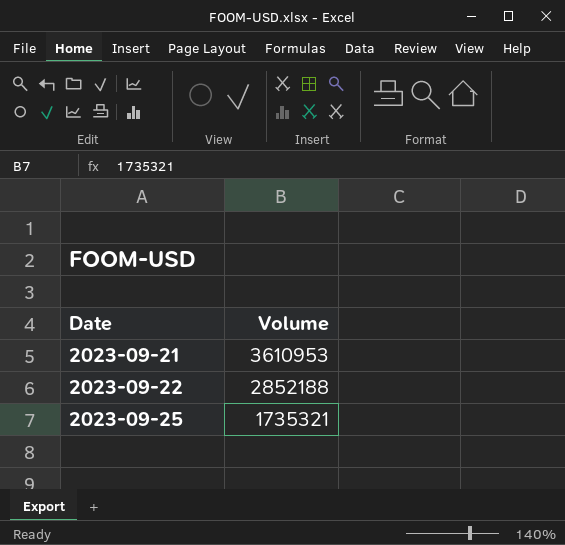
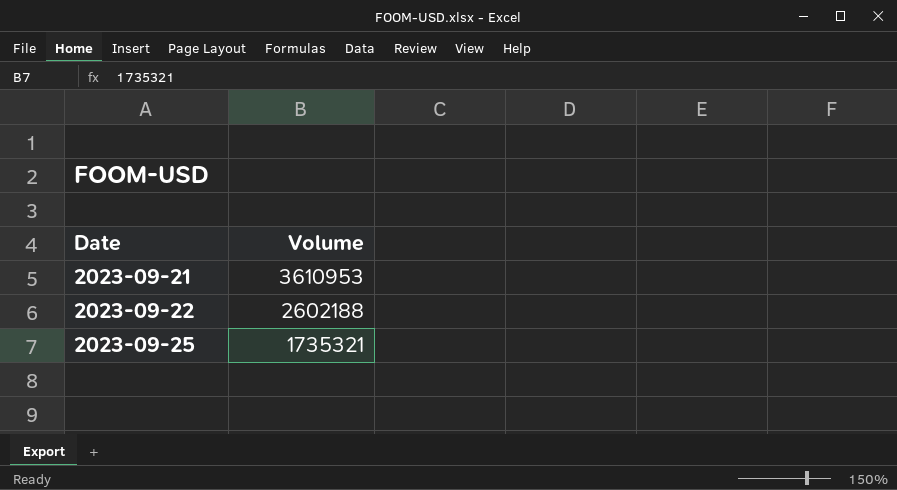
2023-09-22 | Volume: 2852188 -> 2602188

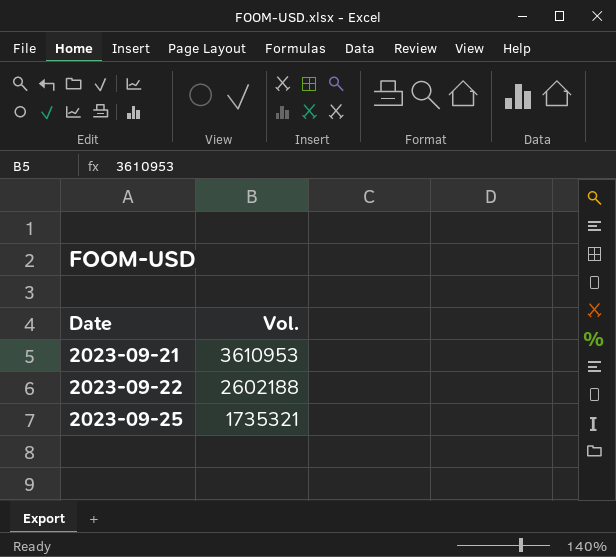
column name: Volume -> Vol.

